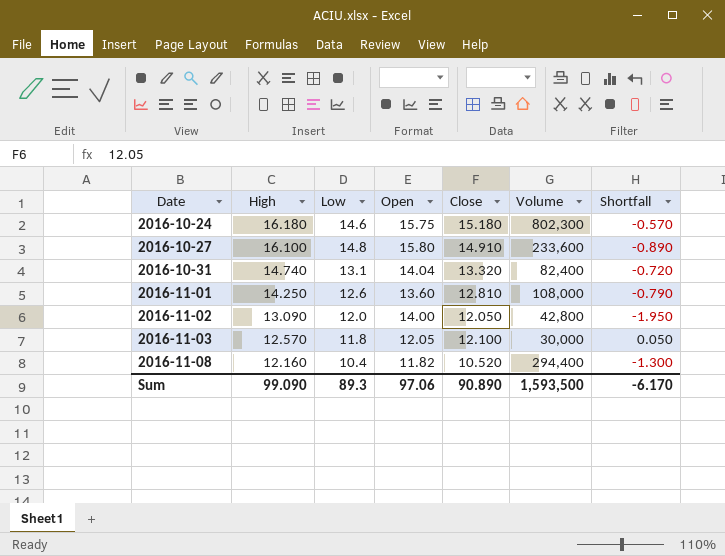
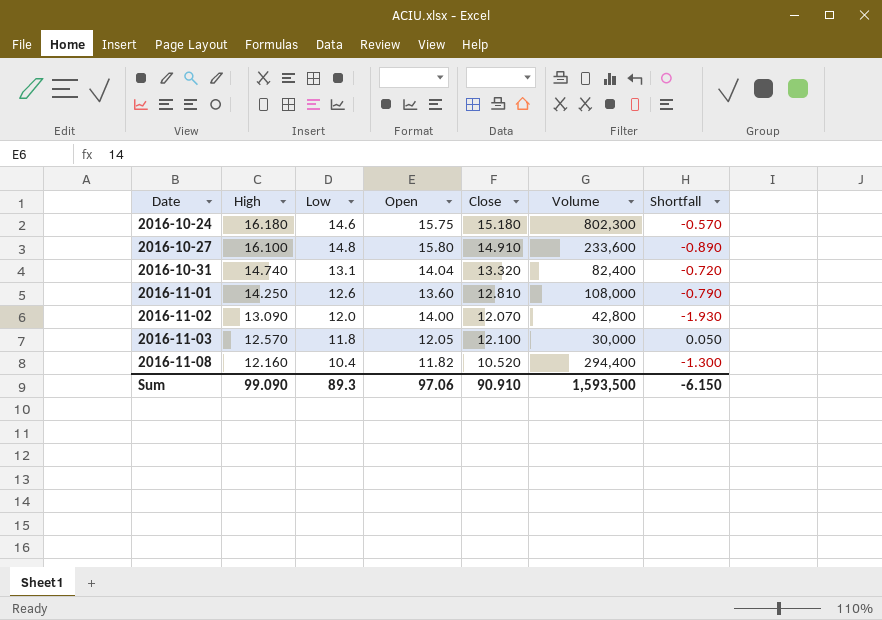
2016-11-02 | Close: 12.050 -> 12.070
2016-11-02 | Shortfall: -1.950 -> -1.930
Sum | Close: 90.890 -> 90.910
Sum | Shortfall: -6.170 -> -6.150

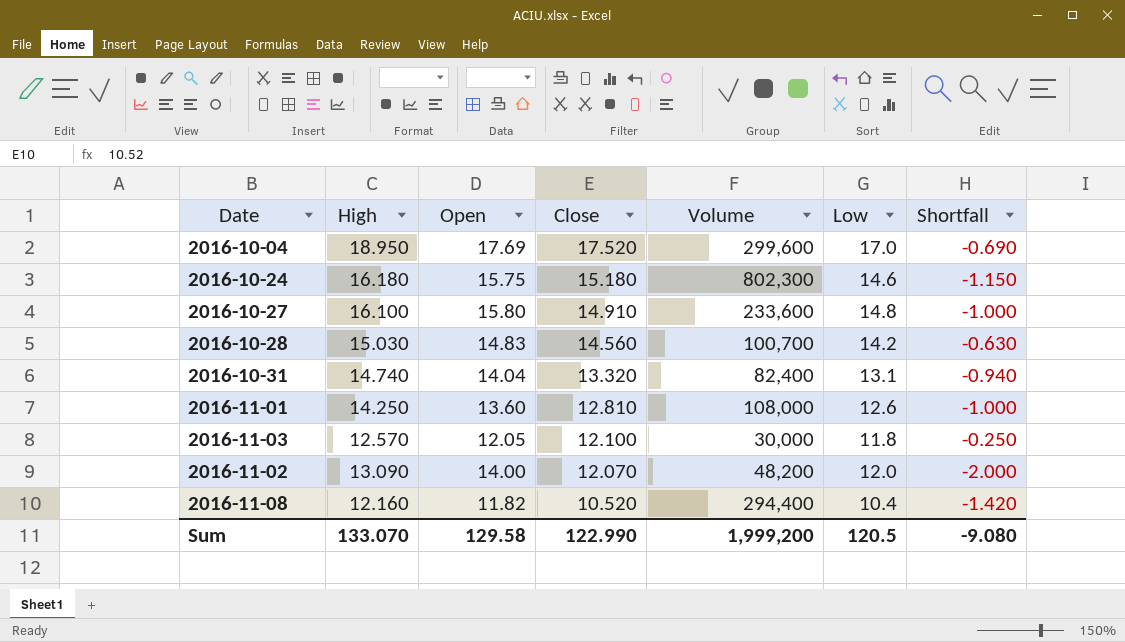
row order: Date ascending -> Close descending
column Low | position: 3 -> 6
column Shortfall | formula: [Close] - [Open] -> [Low] - [Open]
row 2016-10-04: none -> 18.950 | 17.69 | 17.520 | 299,600 | 17.0 | -0.690
row 2016-10-28: none -> 15.030 | 14.83 | 14.560 | 100,700 | 14.2 | -0.630
2016-11-02 | Volume: 42,800 -> 48,200
Sum | High: 99.090 -> 133.070
Sum | Open: 97.06 -> 129.58
Sum | Close: 90.910 -> 122.990
Sum | Volume: 1,593,500 -> 1,999,200
Sum | Low: 89.3 -> 120.5
Sum | Shortfall: -6.150 -> -9.080

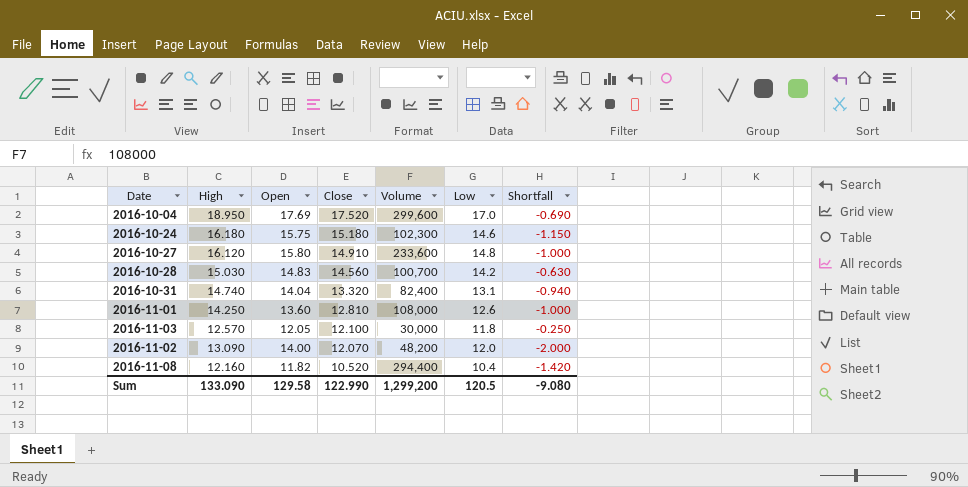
2016-10-24 | Volume: 802,300 -> 102,300
2016-10-27 | High: 16.100 -> 16.120
Sum | High: 133.070 -> 133.090
Sum | Volume: 1,999,200 -> 1,299,200

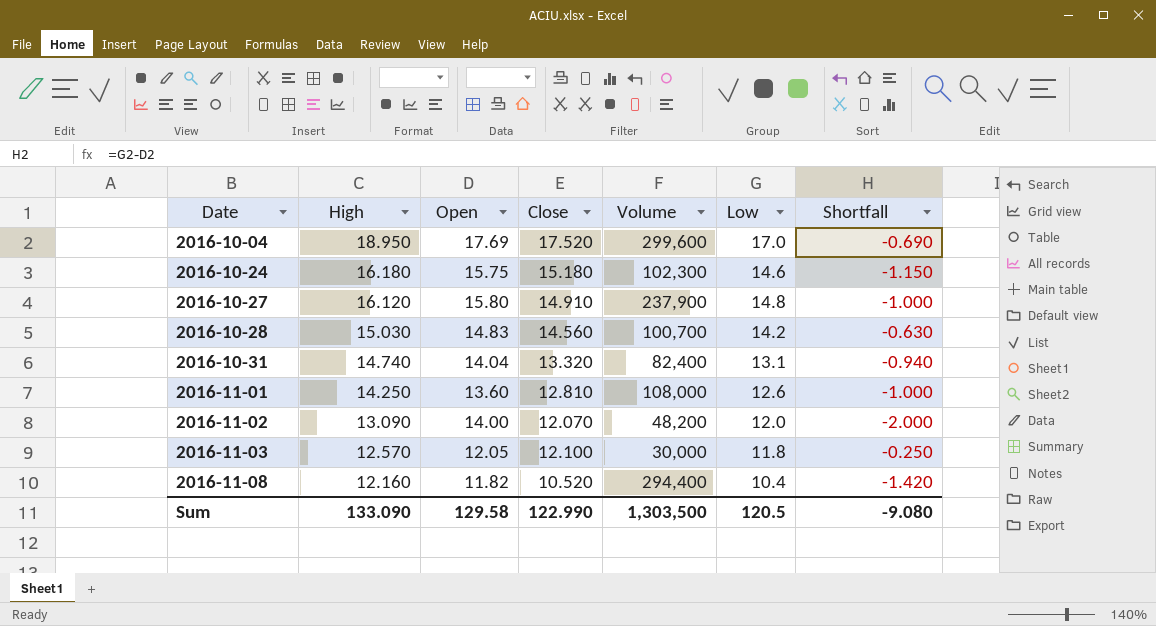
row order: Close descending -> Date ascending
2016-10-27 | Volume: 233,600 -> 237,900
Sum | Volume: 1,299,200 -> 1,303,500

